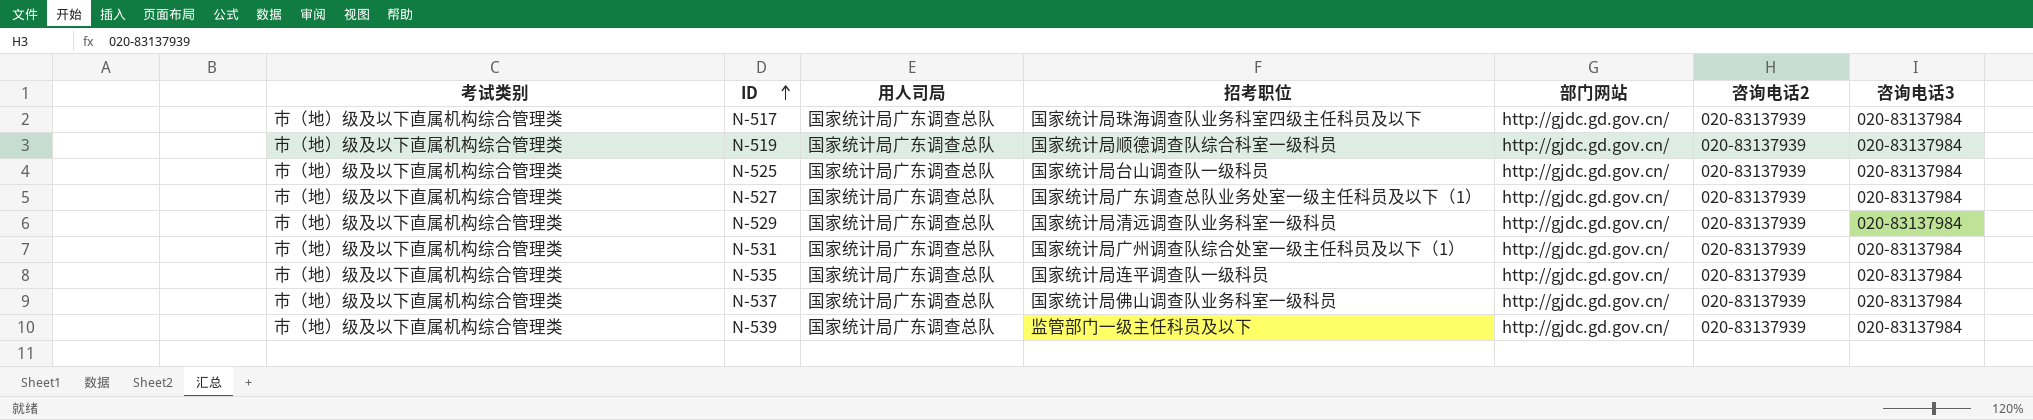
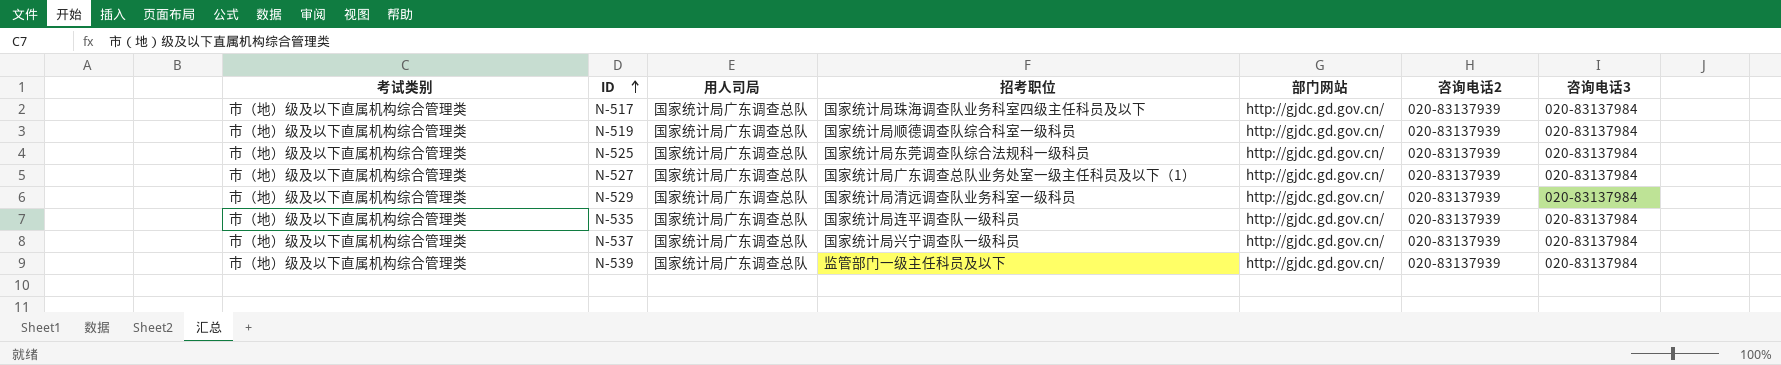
row N-531: 市（地）级及以下直属机构综合管理类 | 国家统计局广东调查总队 | 国家统计局广州调查队综合处室一级主任科员及以下（1） | http://gjdc.gd.gov.cn/ | 020-83137939 | 020-83137984 -> none
N-525 | 招考职位: 国家统计局台山调查队一级科员 -> 国家统计局东莞调查队综合法规科一级科员
N-537 | 招考职位: 国家统计局佛山调查队业务科室一级科员 -> 国家统计局兴宁调查队一级科员

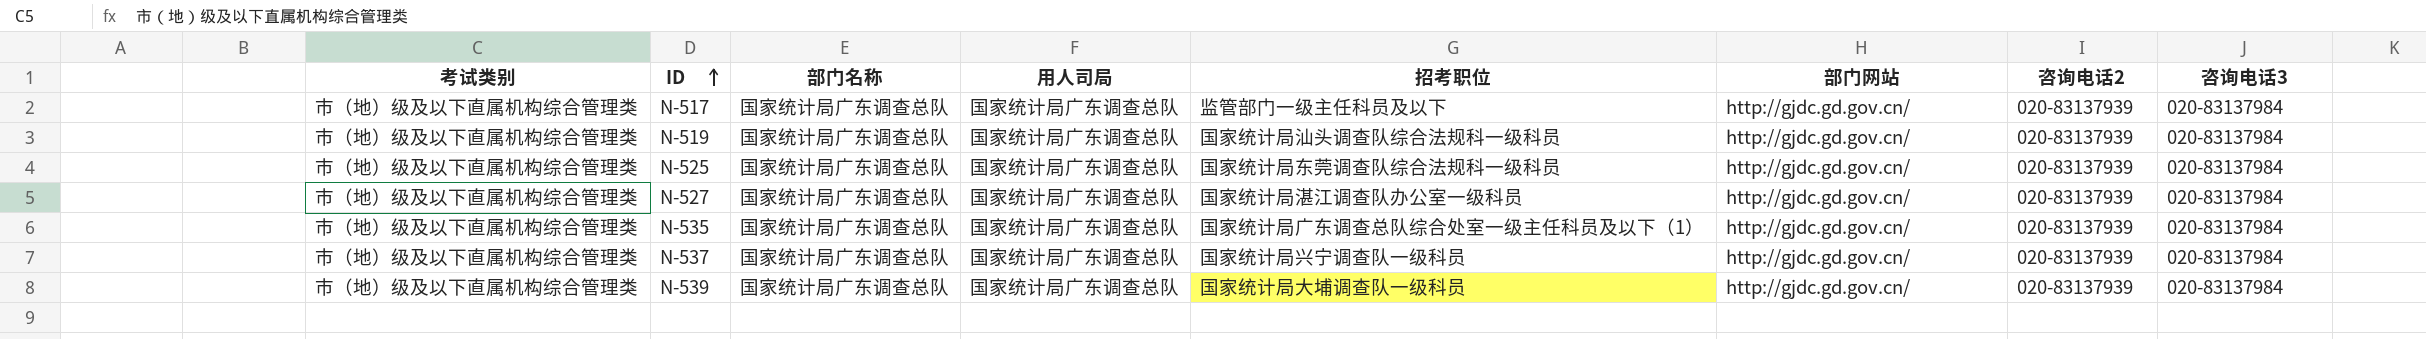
column 部门名称 | position: none -> 3
row N-529: 市（地）级及以下直属机构综合管理类 | 国家统计局广东调查总队 | 国家统计局清远调查队业务科室一级科员 | http://gjdc.gd.gov.cn/ | 020-83137939 | 020-83137984 -> none
N-517 | 招考职位: 国家统计局珠海调查队业务科室四级主任科员及以下 -> 监管部门一级主任科员及以下
N-519 | 招考职位: 国家统计局顺德调查队综合科室一级科员 -> 国家统计局汕头调查队综合法规科一级科员
N-527 | 招考职位: 国家统计局广东调查总队业务处室一级主任科员及以下（1） -> 国家统计局湛江调查队办公室一级科员
N-535 | 招考职位: 国家统计局连平调查队一级科员 -> 国家统计局广东调查总队综合处室一级主任科员及以下（1）
N-539 | 招考职位: 监管部门一级主任科员及以下 -> 国家统计局大埔调查队一级科员

